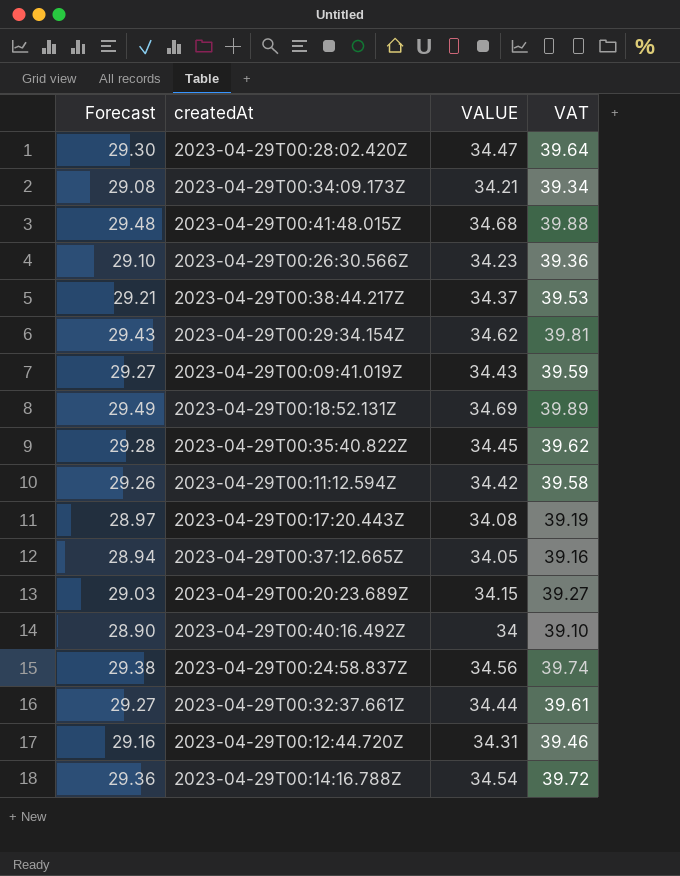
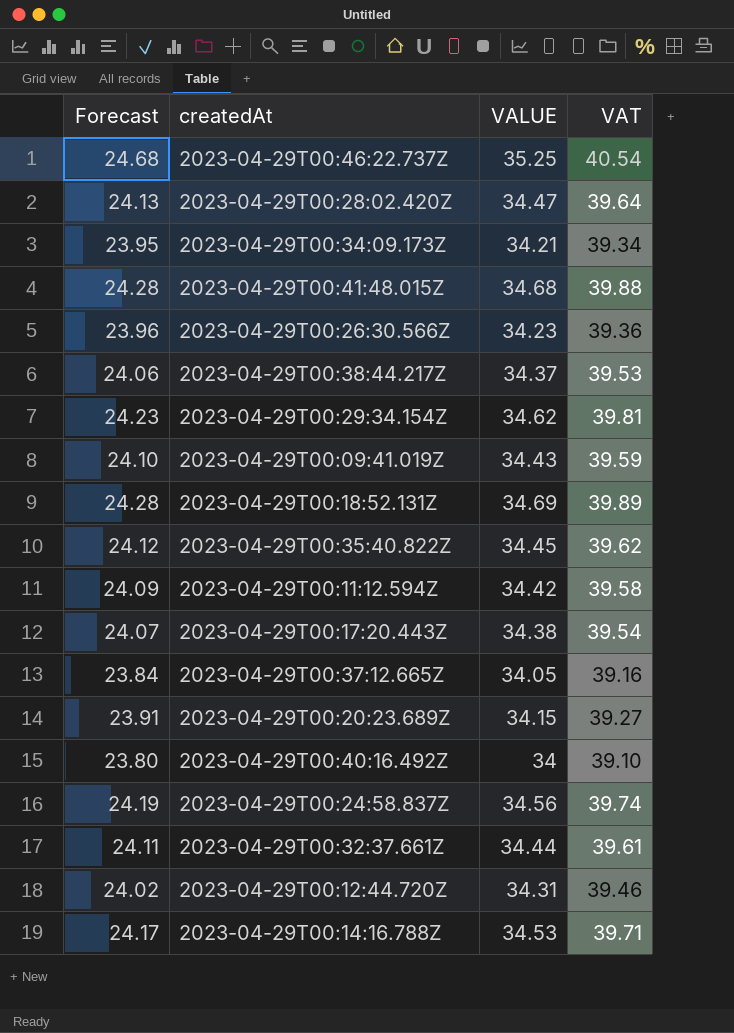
column Forecast | formula: [VALUE] * 0.85 -> [VALUE] * 0.7
row 2023-04-29T00:46:22.737Z: none -> 24.68 | 35.25 | 40.54
2023-04-29T00:17:20.443Z | VALUE: 34.08 -> 34.38
2023-04-29T00:17:20.443Z | VAT: 39.19 -> 39.54
2023-04-29T00:14:16.788Z | VALUE: 34.54 -> 34.53
2023-04-29T00:14:16.788Z | VAT: 39.72 -> 39.71

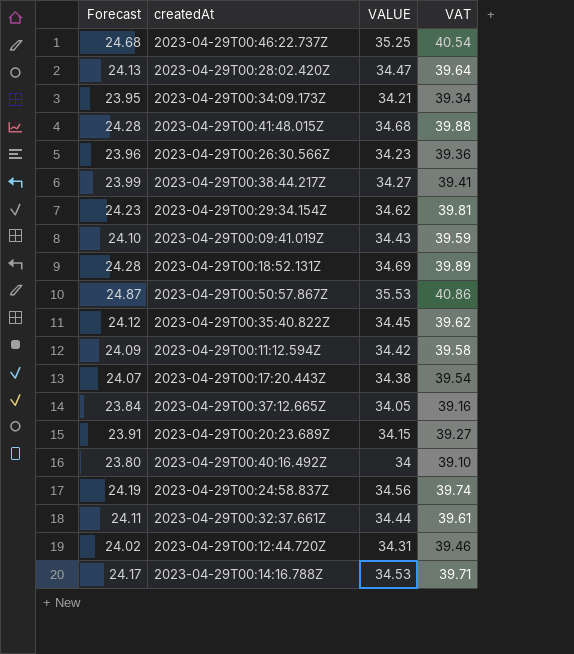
2023-04-29T00:38:44.217Z | Forecast: 24.06 -> 23.99
2023-04-29T00:38:44.217Z | VALUE: 34.37 -> 34.27
2023-04-29T00:38:44.217Z | VAT: 39.53 -> 39.41
row 2023-04-29T00:50:57.867Z: none -> 24.87 | 35.53 | 40.86

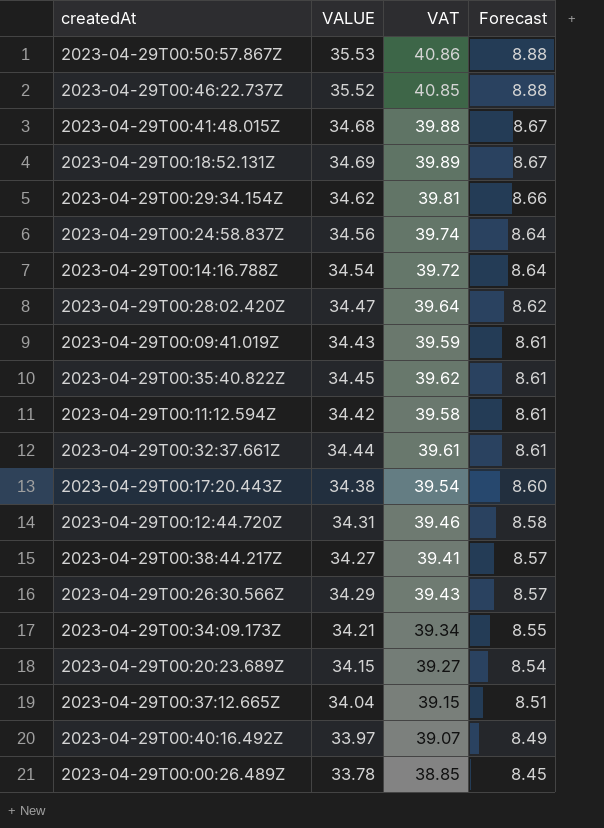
row order: none -> Forecast descending
column Forecast | formula: [VALUE] * 0.7 -> [VALUE] * 0.25
column Forecast | position: 1 -> 4
2023-04-29T00:46:22.737Z | VALUE: 35.25 -> 35.52
2023-04-29T00:46:22.737Z | VAT: 40.54 -> 40.85
2023-04-29T00:14:16.788Z | VALUE: 34.53 -> 34.54
2023-04-29T00:14:16.788Z | VAT: 39.71 -> 39.72
2023-04-29T00:26:30.566Z | VALUE: 34.23 -> 34.29
2023-04-29T00:26:30.566Z | VAT: 39.36 -> 39.43
2023-04-29T00:37:12.665Z | VALUE: 34.05 -> 34.04
2023-04-29T00:37:12.665Z | VAT: 39.16 -> 39.15
2023-04-29T00:40:16.492Z | VALUE: 34 -> 33.97
2023-04-29T00:40:16.492Z | VAT: 39.10 -> 39.07
row 2023-04-29T00:00:26.489Z: none -> 33.78 | 38.85 | 8.45

